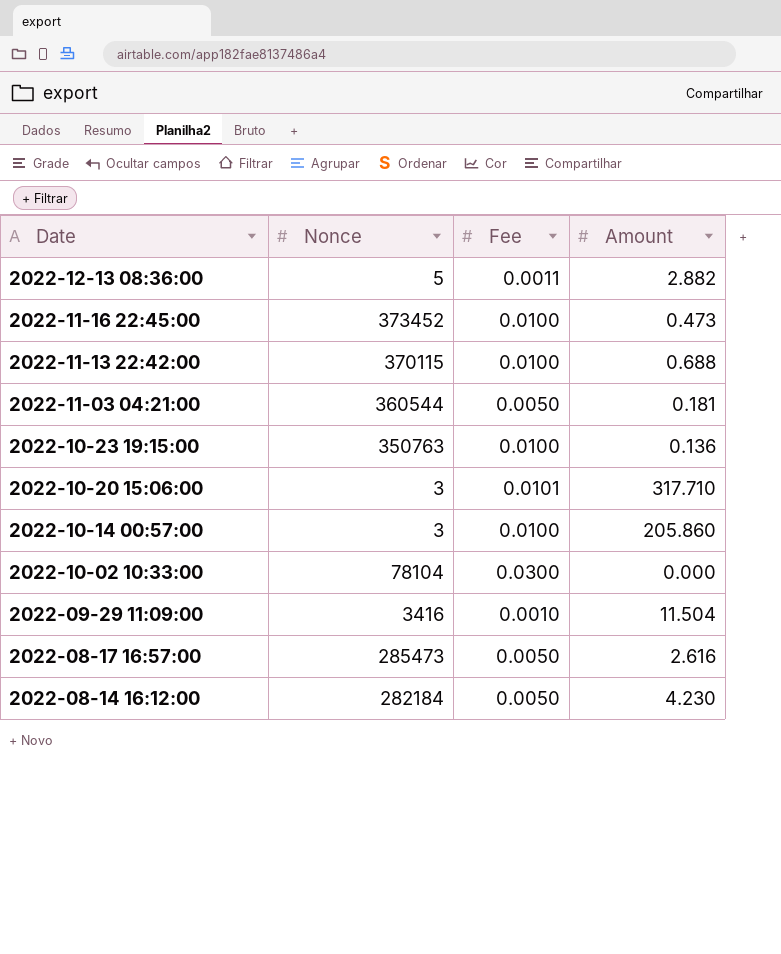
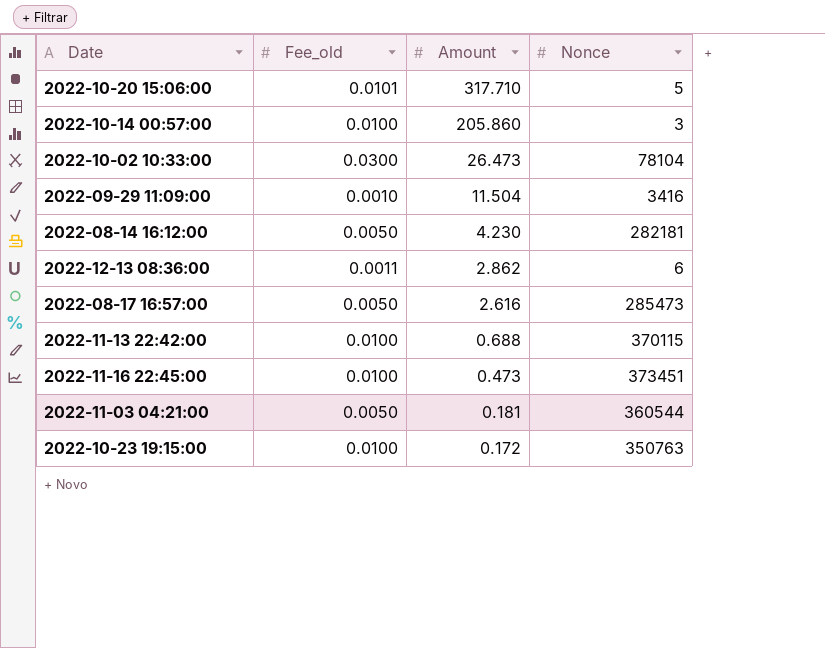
row order: Date descending -> Amount descending
column name: Fee -> Fee_old
column Nonce | position: 2 -> 4
2022-10-20 15:06:00 | Nonce: 3 -> 5
2022-10-02 10:33:00 | Amount: 0.000 -> 26.473
2022-08-14 16:12:00 | Nonce: 282184 -> 282181
2022-12-13 08:36:00 | Amount: 2.882 -> 2.862
2022-12-13 08:36:00 | Nonce: 5 -> 6
2022-11-16 22:45:00 | Nonce: 373452 -> 373451
2022-10-23 19:15:00 | Amount: 0.136 -> 0.172

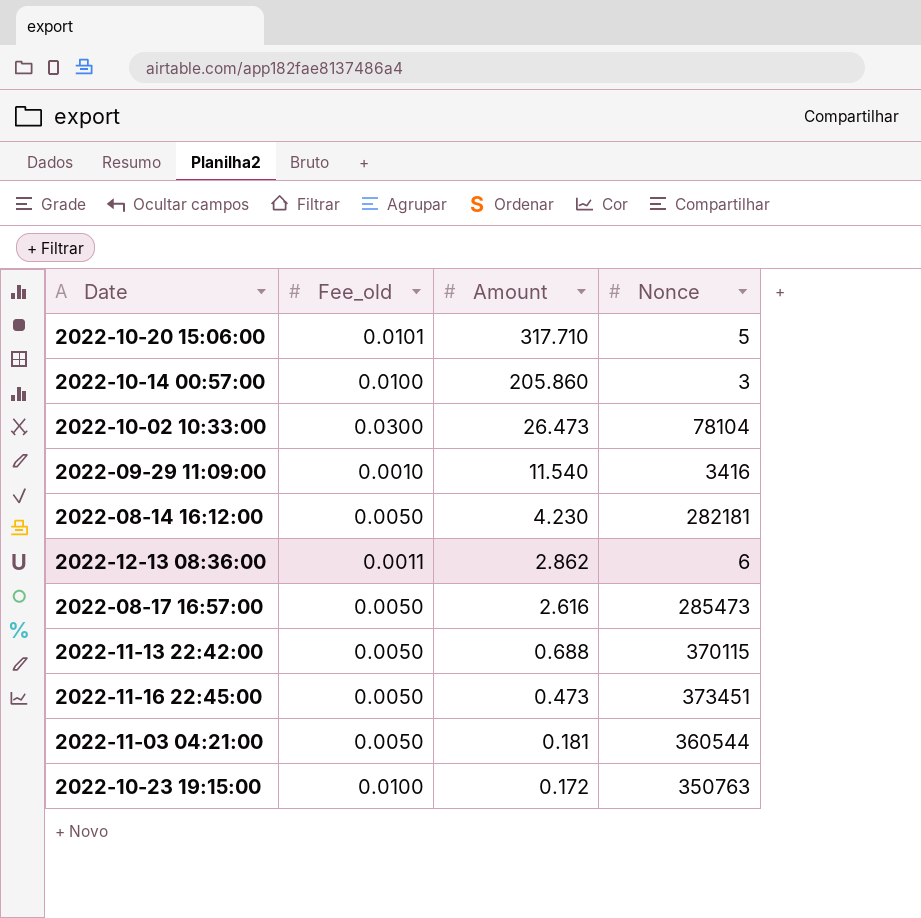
2022-09-29 11:09:00 | Amount: 11.504 -> 11.540
2022-11-13 22:42:00 | Fee_old: 0.0100 -> 0.0050
2022-11-16 22:45:00 | Fee_old: 0.0100 -> 0.0050

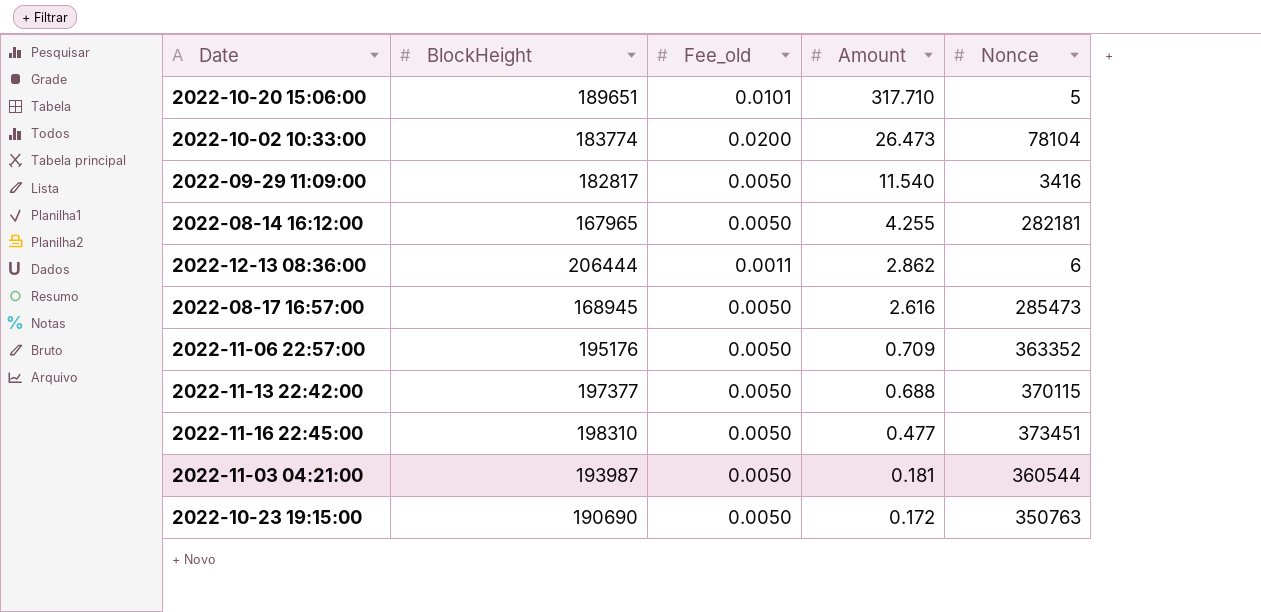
column BlockHeight | position: none -> 2
row 2022-10-14 00:57:00: 0.0100 | 205.860 | 3 -> none
2022-10-02 10:33:00 | Fee_old: 0.0300 -> 0.0200
2022-09-29 11:09:00 | Fee_old: 0.0010 -> 0.0050
2022-08-14 16:12:00 | Amount: 4.230 -> 4.255
row 2022-11-06 22:57:00: none -> 195176 | 0.0050 | 0.709 | 363352
2022-11-16 22:45:00 | Amount: 0.473 -> 0.477
2022-10-23 19:15:00 | Fee_old: 0.0100 -> 0.0050

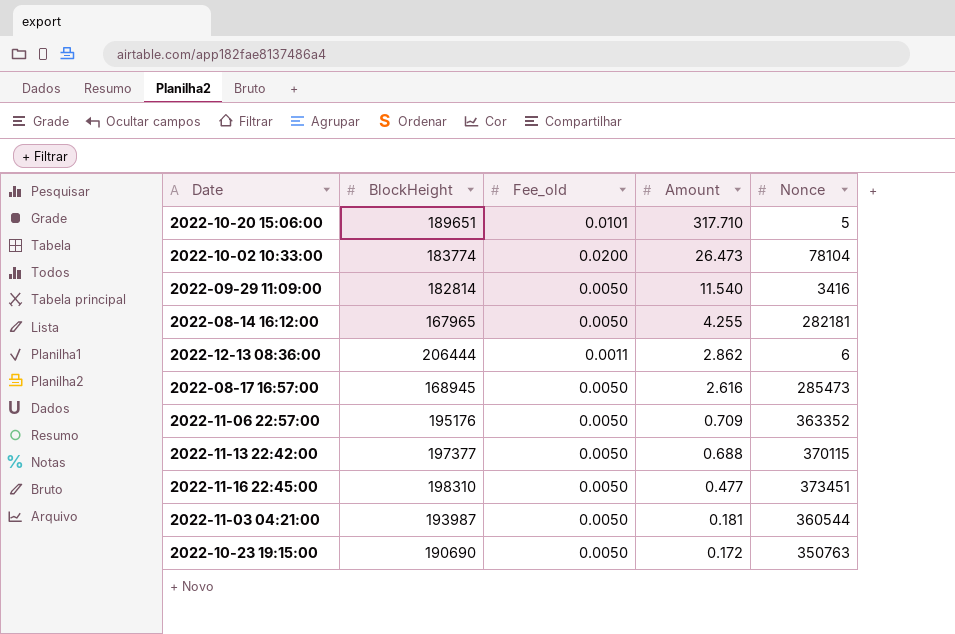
2022-09-29 11:09:00 | BlockHeight: 182817 -> 182814

